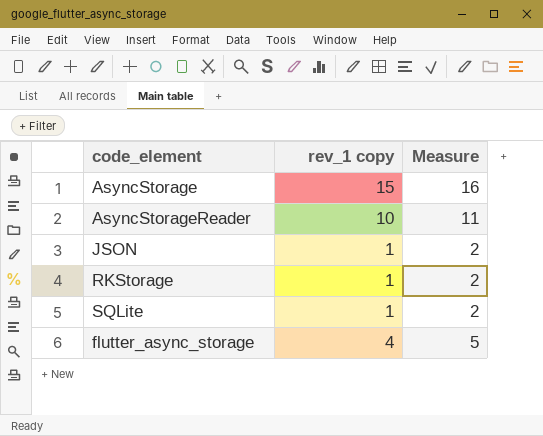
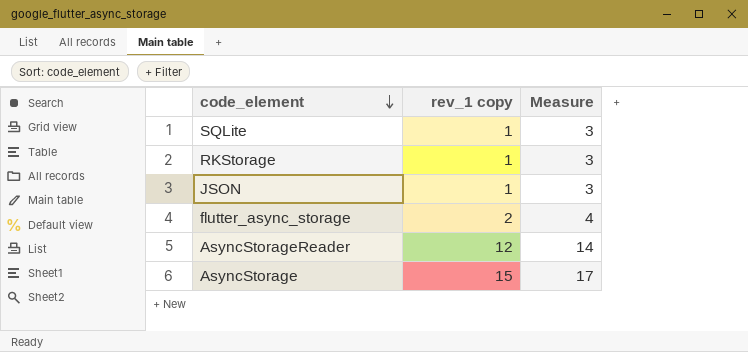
row order: none -> code_element descending
column Measure | formula: [rev_1 copy] + 1 -> [rev_1 copy] + 2
flutter_async_storage | rev_1 copy: 4 -> 2
AsyncStorageReader | rev_1 copy: 10 -> 12

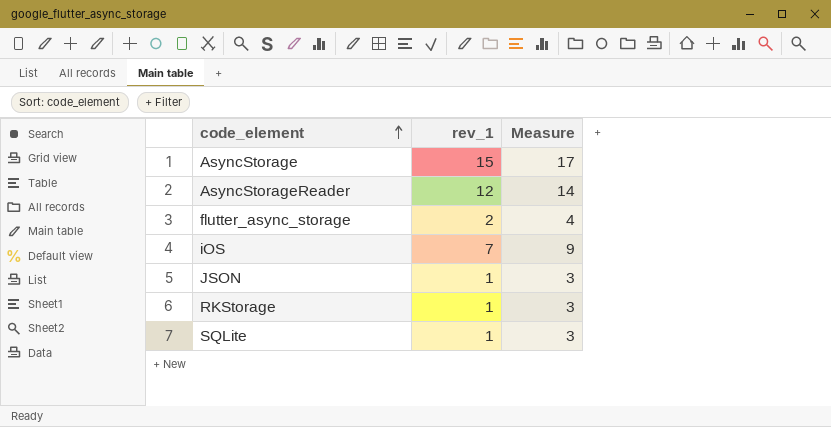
row order: code_element descending -> code_element ascending
column name: rev_1 copy -> rev_1
row iOS: none -> 7 | 9

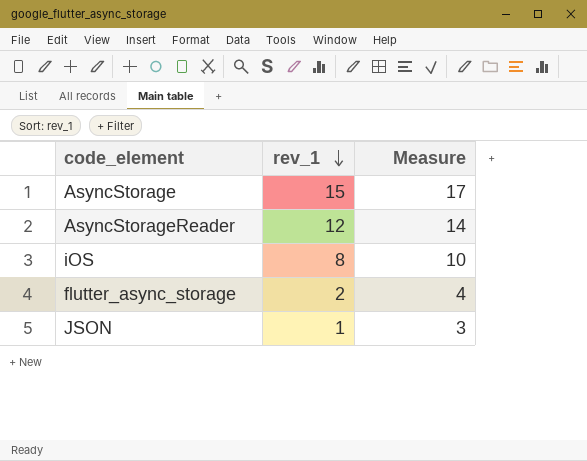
row order: code_element ascending -> rev_1 descending
row RKStorage: 1 | 3 -> none
row SQLite: 1 | 3 -> none
iOS | rev_1: 7 -> 8
iOS | Measure: 9 -> 10

